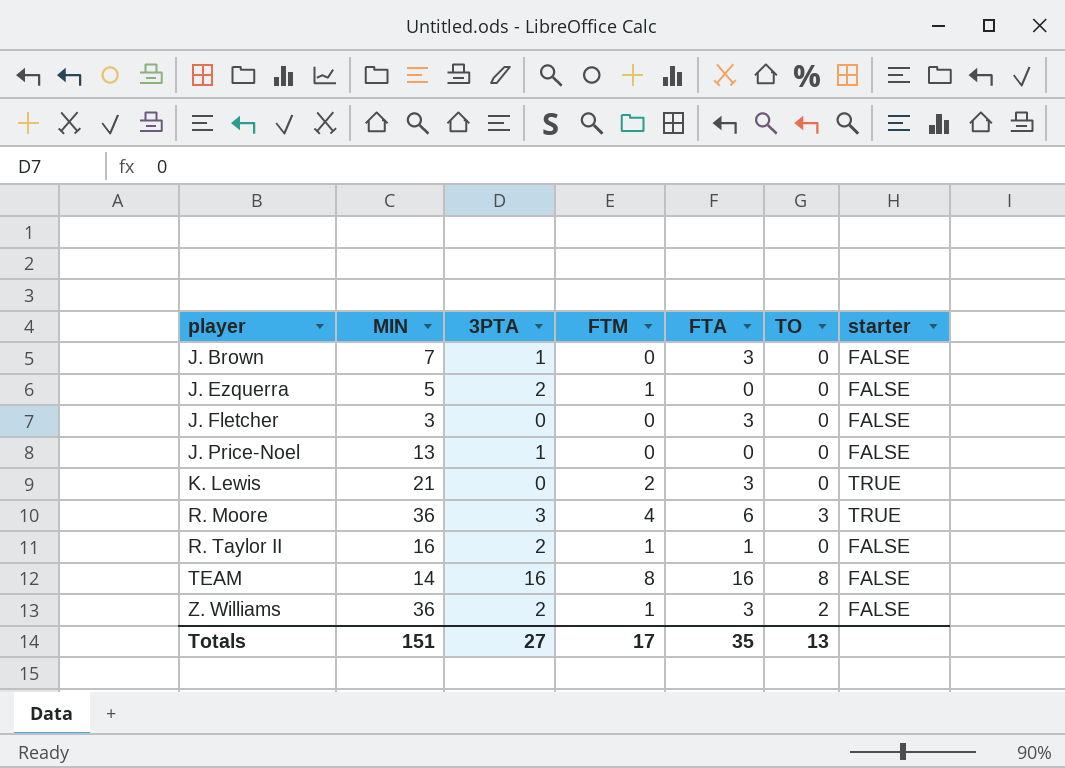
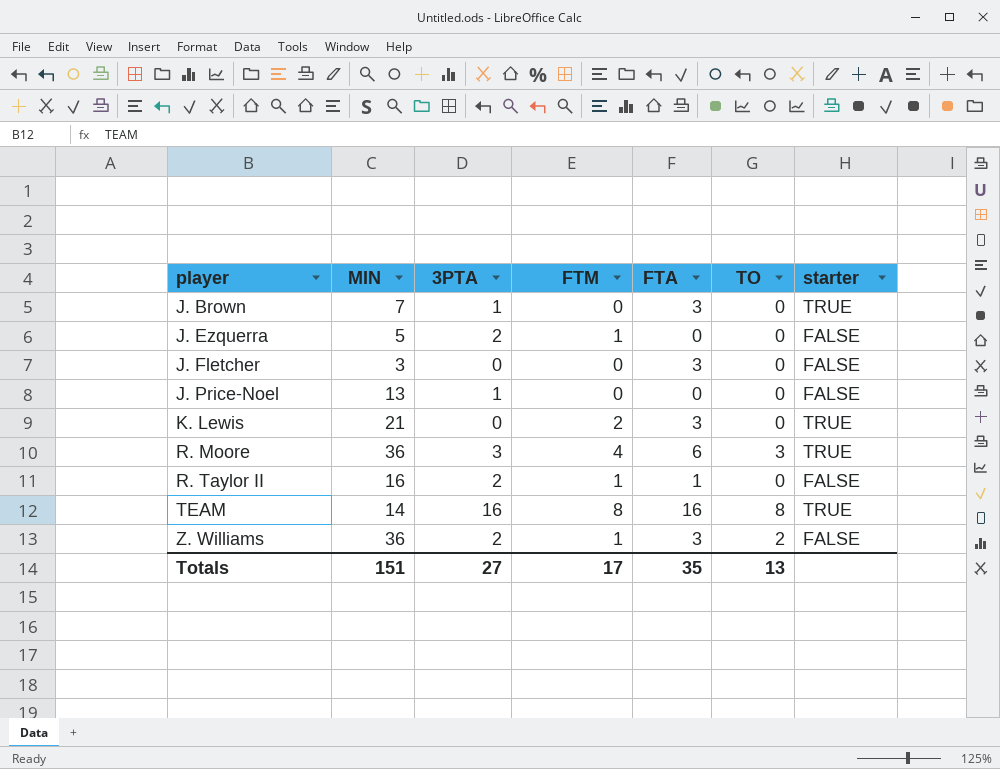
J. Brown | starter: FALSE -> TRUE
TEAM | starter: FALSE -> TRUE

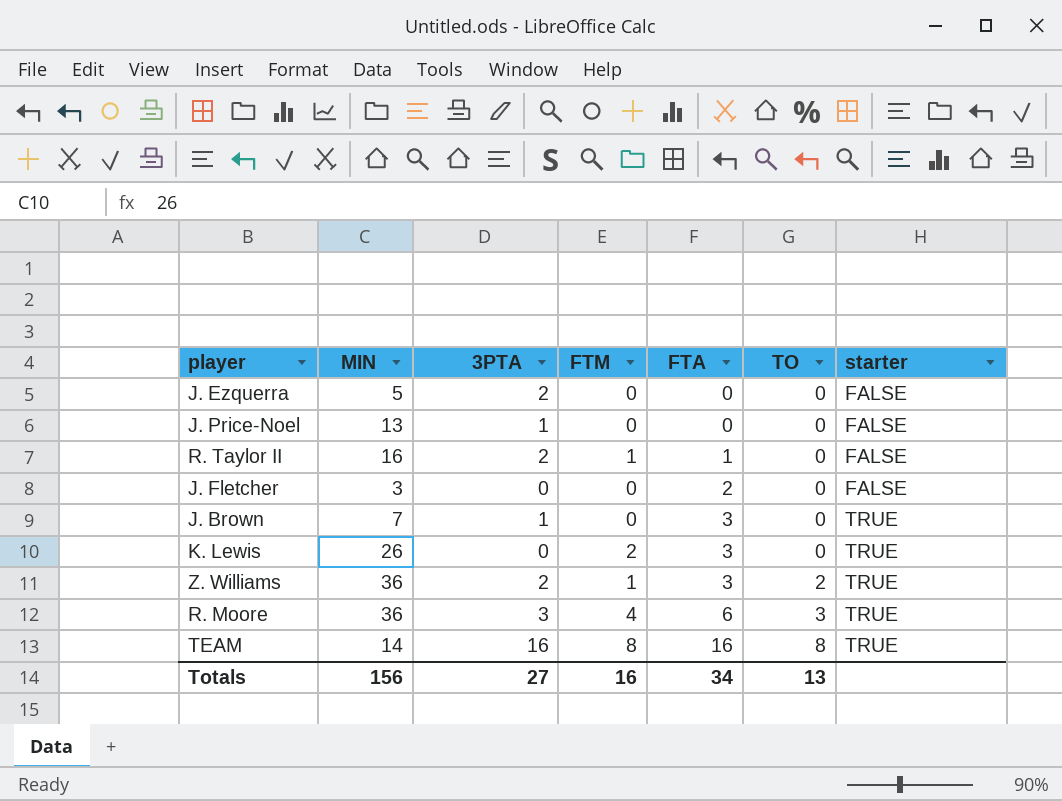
row order: player ascending -> FTA ascending
J. Ezquerra | FTM: 1 -> 0
J. Fletcher | FTA: 3 -> 2
K. Lewis | MIN: 21 -> 26
Z. Williams | starter: FALSE -> TRUE
Totals | MIN: 151 -> 156
Totals | FTM: 17 -> 16
Totals | FTA: 35 -> 34

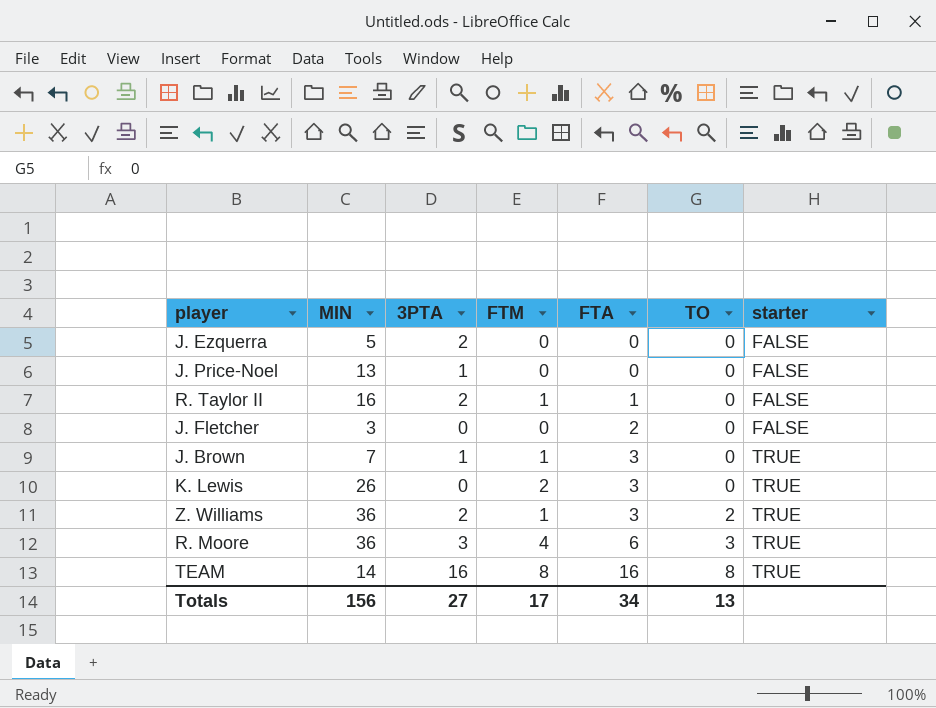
J. Brown | FTM: 0 -> 1
Totals | FTM: 16 -> 17

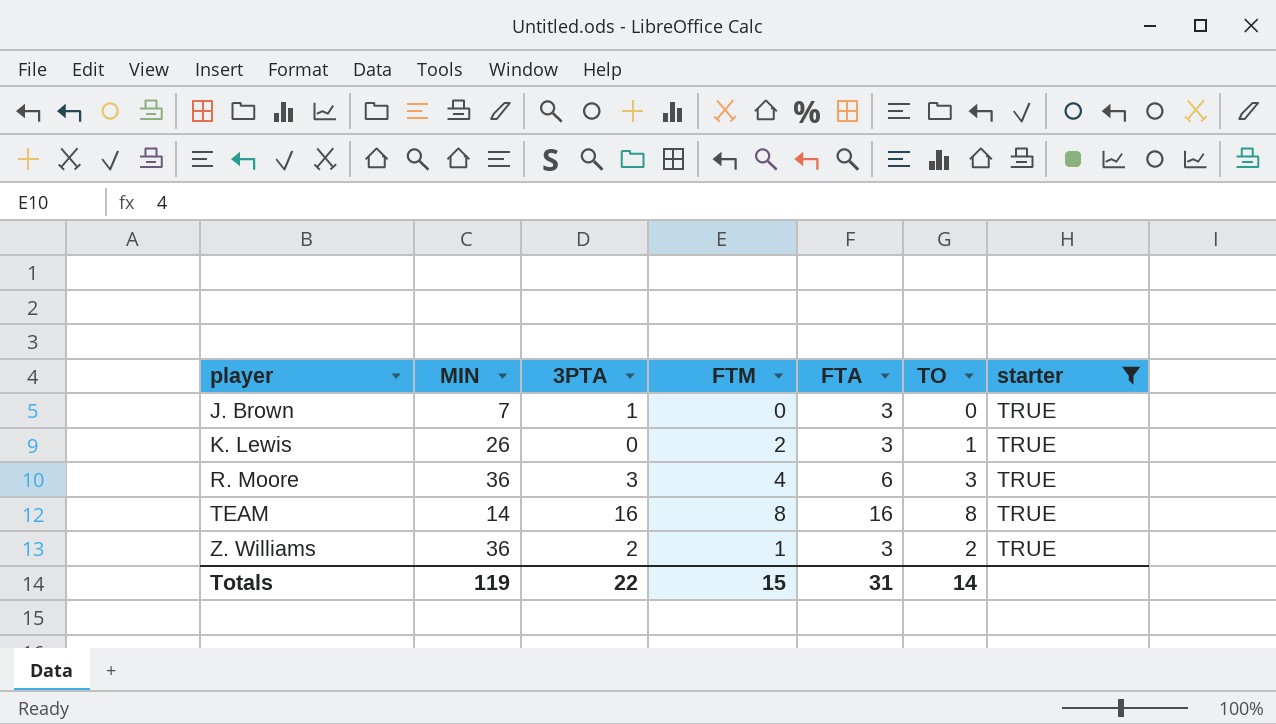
filter: none -> starter = TRUE
row order: FTA ascending -> player ascending
J. Brown | FTM: 1 -> 0
K. Lewis | TO: 0 -> 1
Totals | MIN: 156 -> 119
Totals | 3PTA: 27 -> 22
Totals | FTM: 17 -> 15
Totals | FTA: 34 -> 31
Totals | TO: 13 -> 14

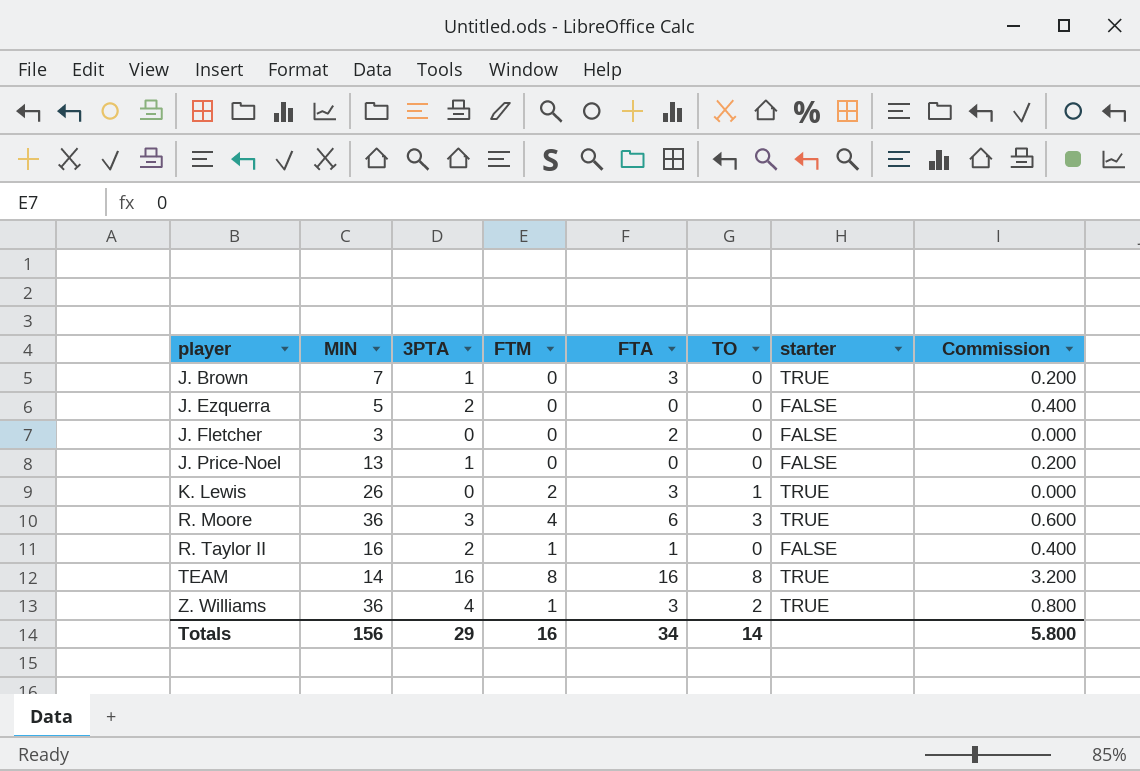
filter: starter = TRUE -> none
column Commission | formula: none -> [3PTA] * 0.2
Z. Williams | 3PTA: 2 -> 4
Totals | MIN: 119 -> 156
Totals | 3PTA: 22 -> 29
Totals | FTM: 15 -> 16
Totals | FTA: 31 -> 34

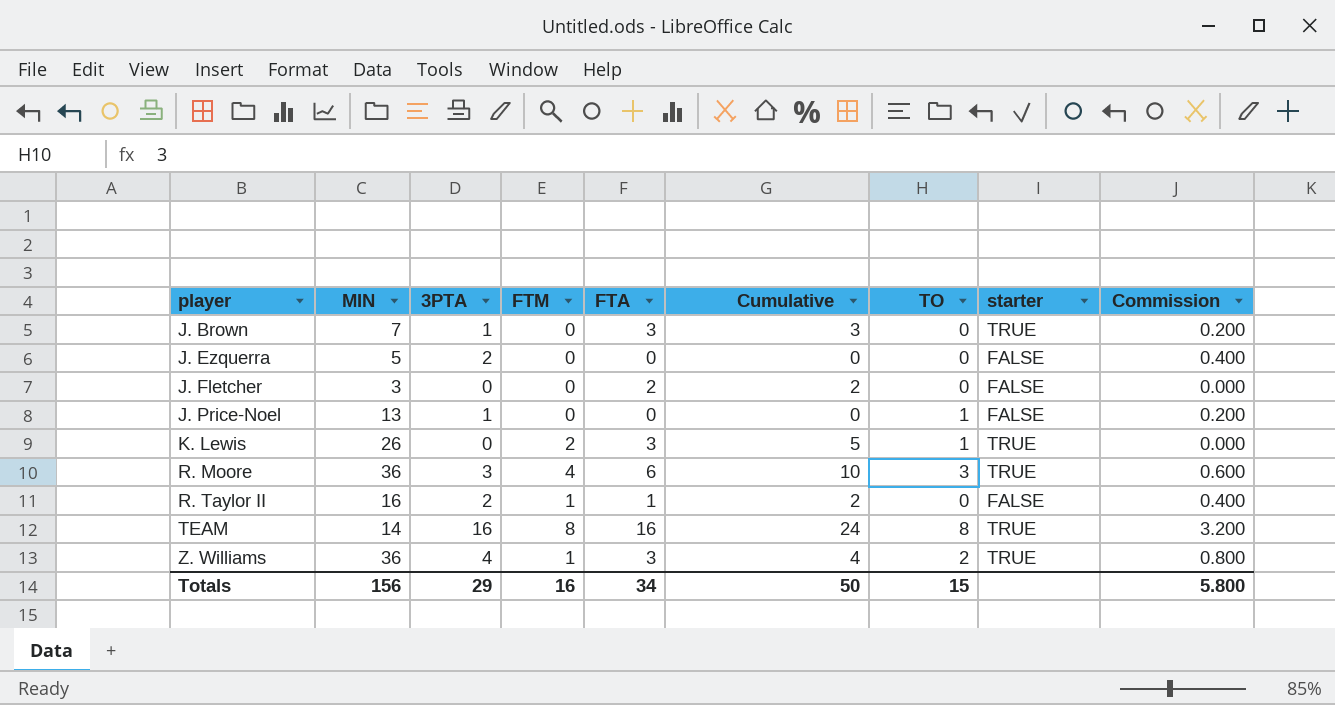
column Cumulative | formula: none -> [FTM] + [FTA]
J. Price-Noel | TO: 0 -> 1
Totals | TO: 14 -> 15

